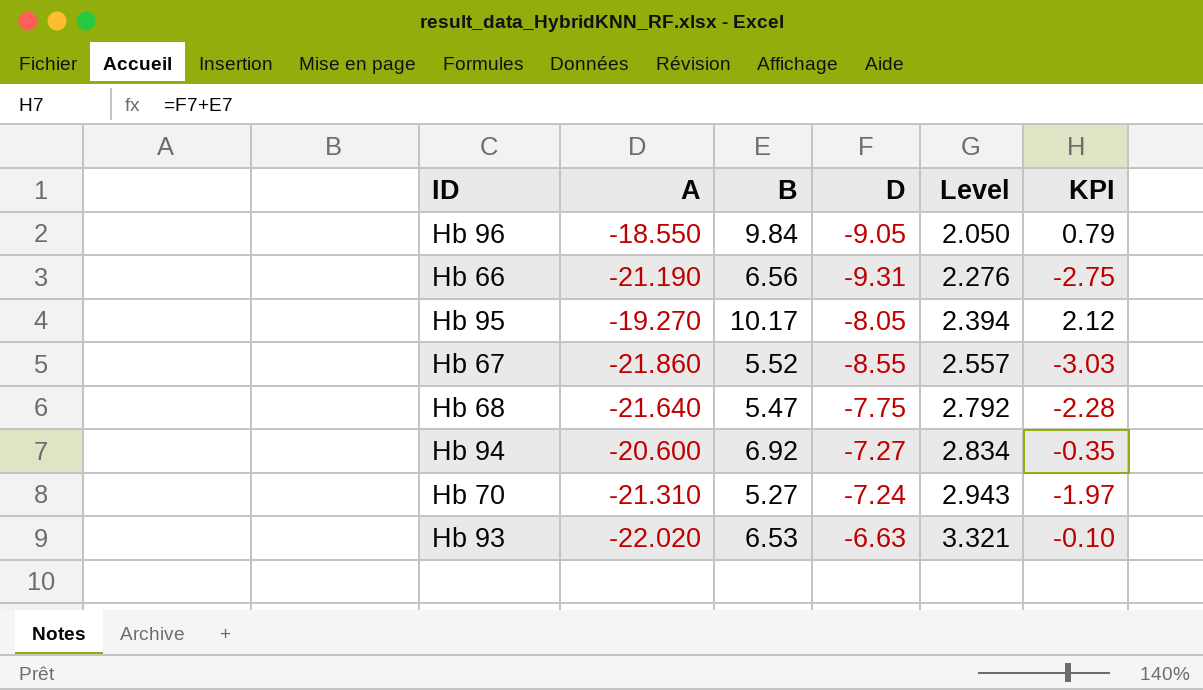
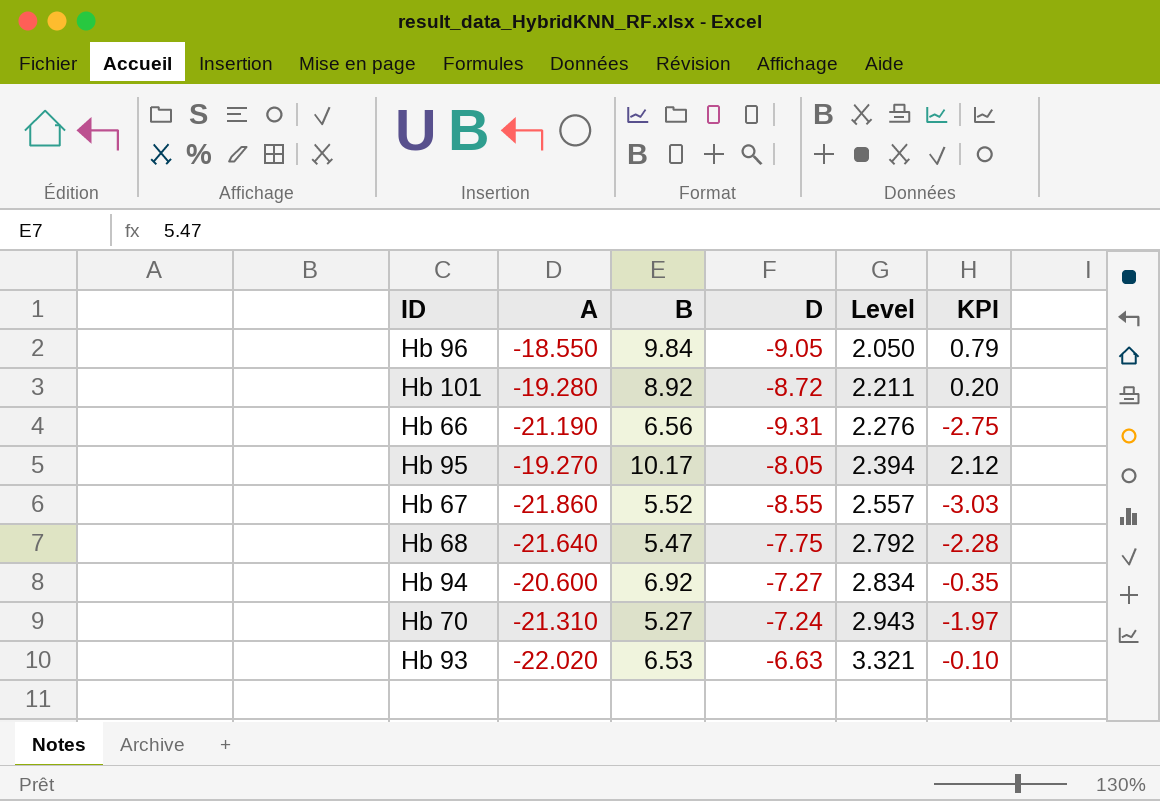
row Hb 101: none -> -19.280 | 8.92 | -8.72 | 2.211 | 0.20

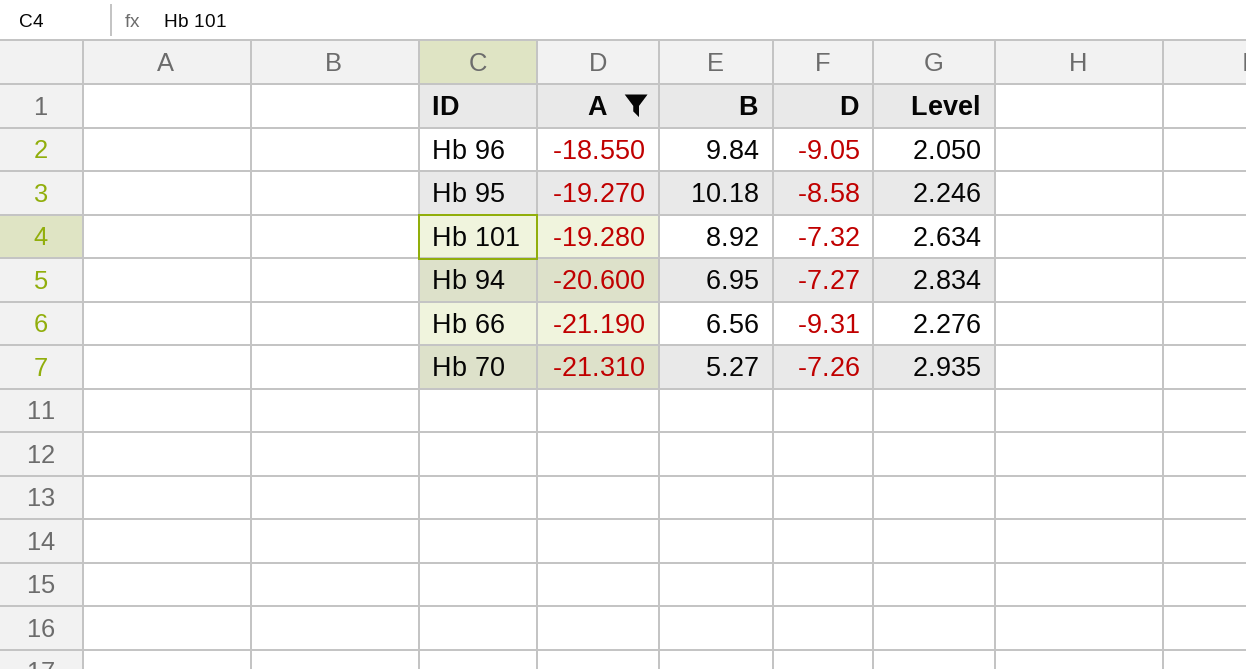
filter: none -> A >= -21.310
row order: Level ascending -> A descending
column KPI | formula: [B] + [D] -> none
Hb 95 | B: 10.17 -> 10.18
Hb 95 | D: -8.05 -> -8.58
Hb 95 | Level: 2.394 -> 2.246
Hb 101 | D: -8.72 -> -7.32
Hb 101 | Level: 2.211 -> 2.634
Hb 94 | B: 6.92 -> 6.95
Hb 70 | D: -7.24 -> -7.26
Hb 70 | Level: 2.943 -> 2.935

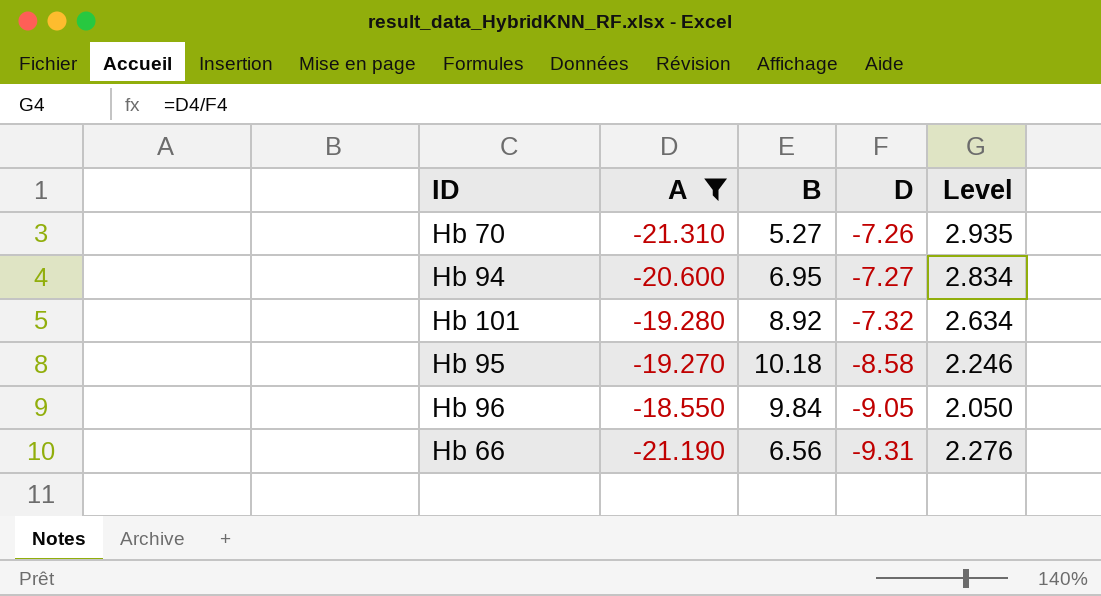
row order: A descending -> D descending

